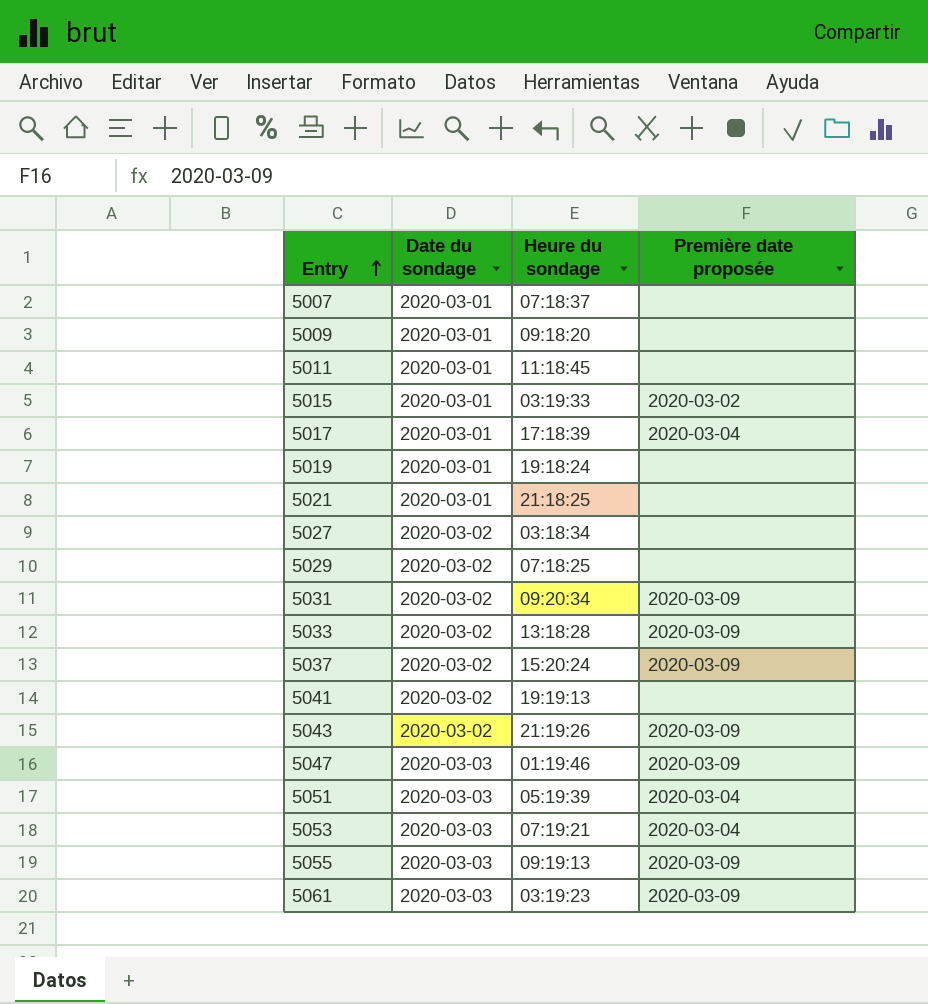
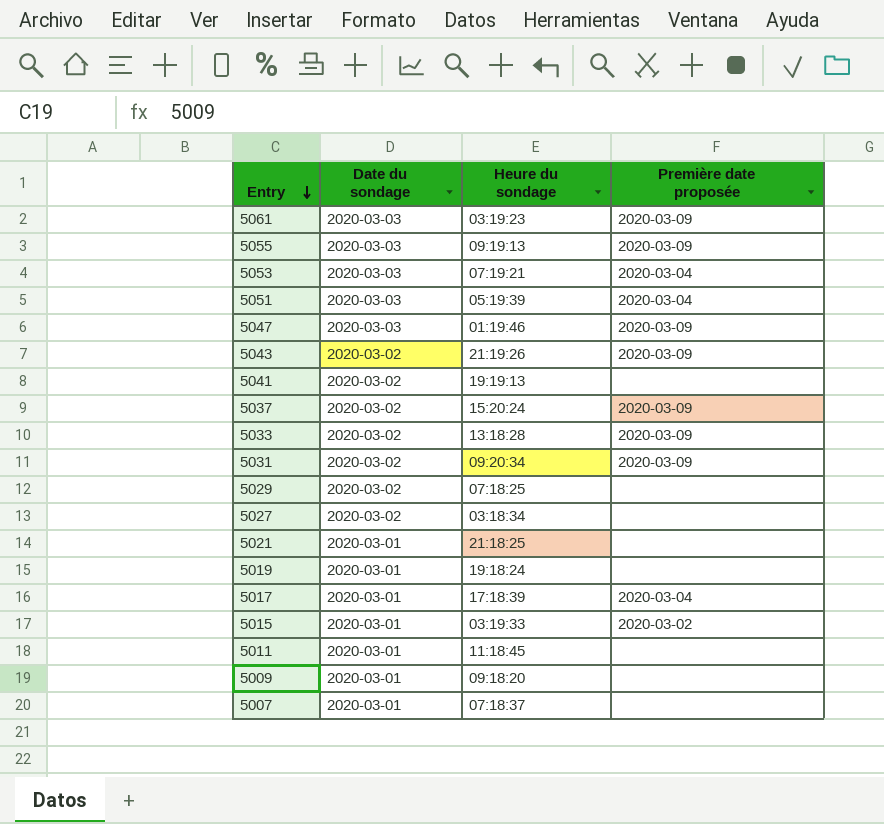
row order: Entry ascending -> Entry descending

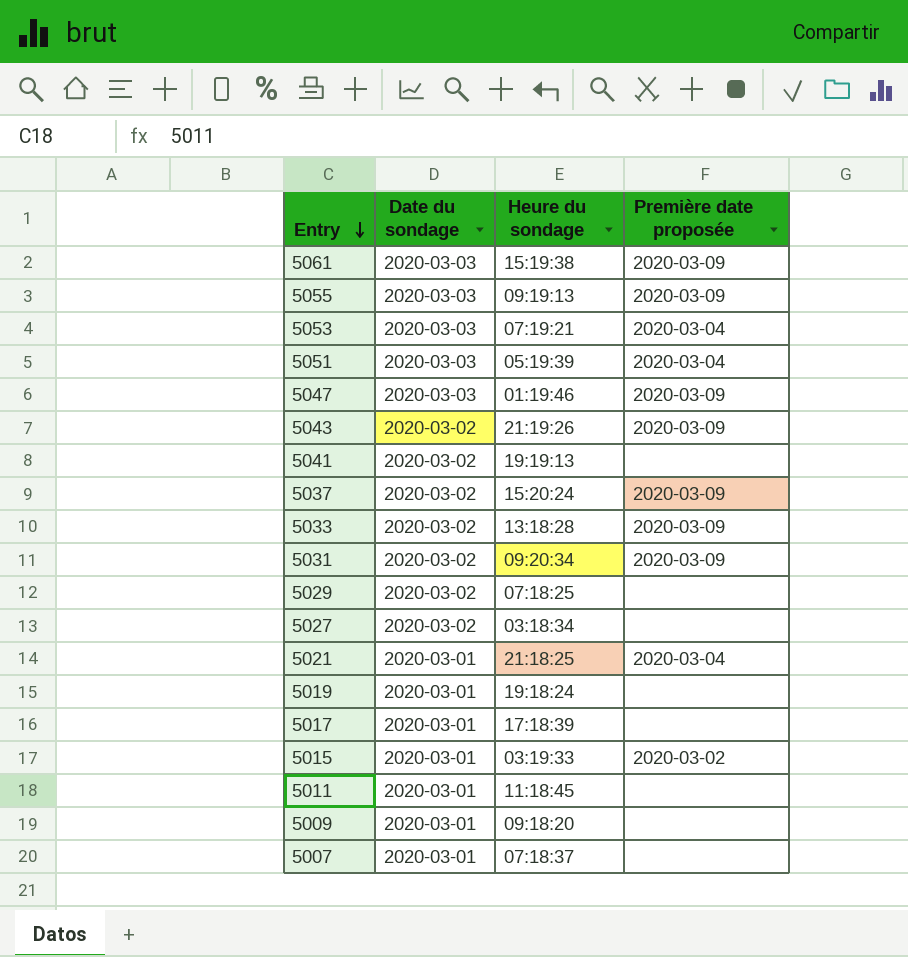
5061 | Heure du sondage: 03:19:23 -> 15:19:38
5021 | Première date proposée: none -> 2020-03-04
5017 | Première date proposée: 2020-03-04 -> none

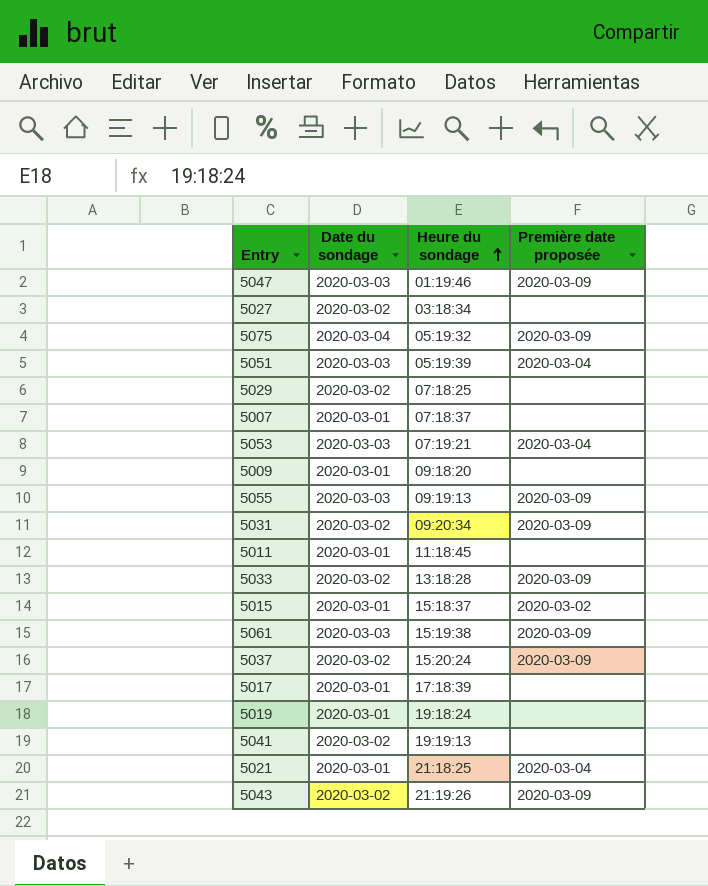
row order: Entry descending -> Heure du sondage ascending
row 5075: none -> 2020-03-04 | 05:19:32 | 2020-03-09
5015 | Heure du sondage: 03:19:33 -> 15:18:37

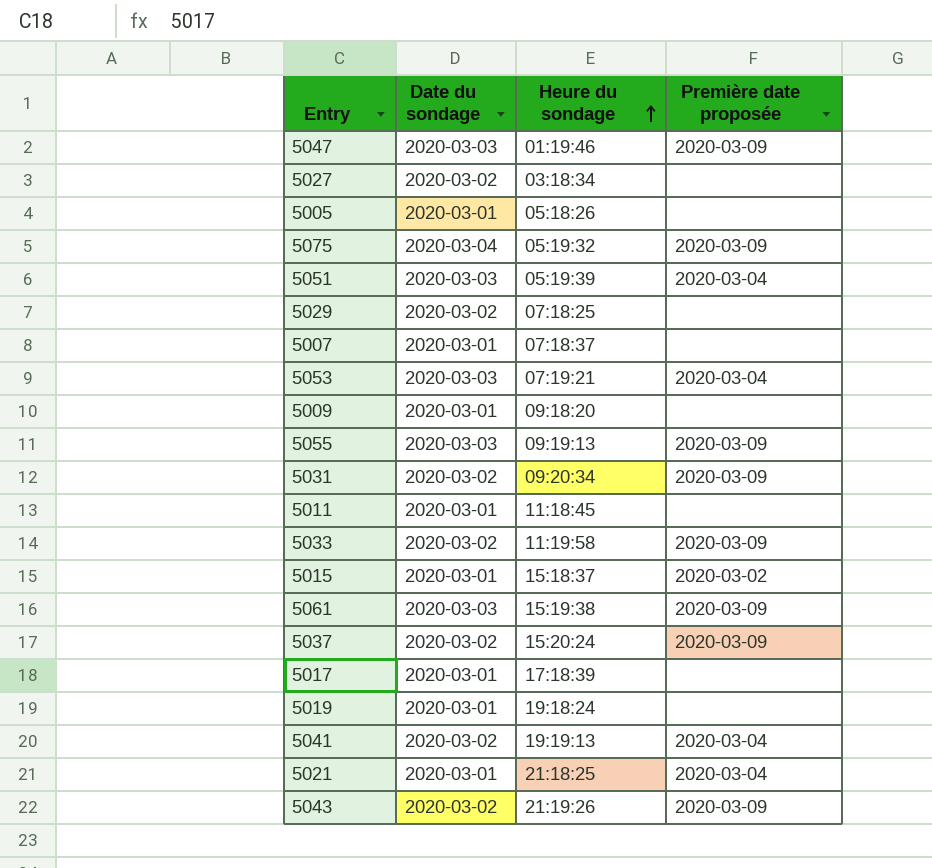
row 5005: none -> 2020-03-01 | 05:18:26 | none
5033 | Heure du sondage: 13:18:28 -> 11:19:58
5041 | Première date proposée: none -> 2020-03-04

